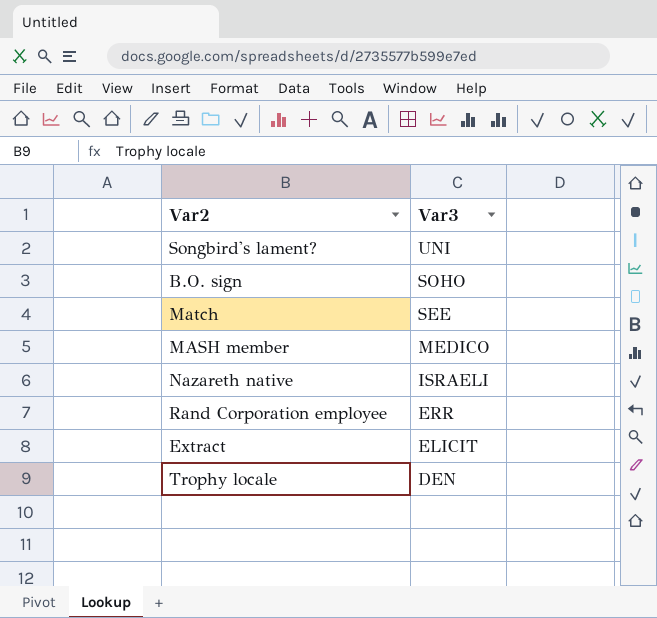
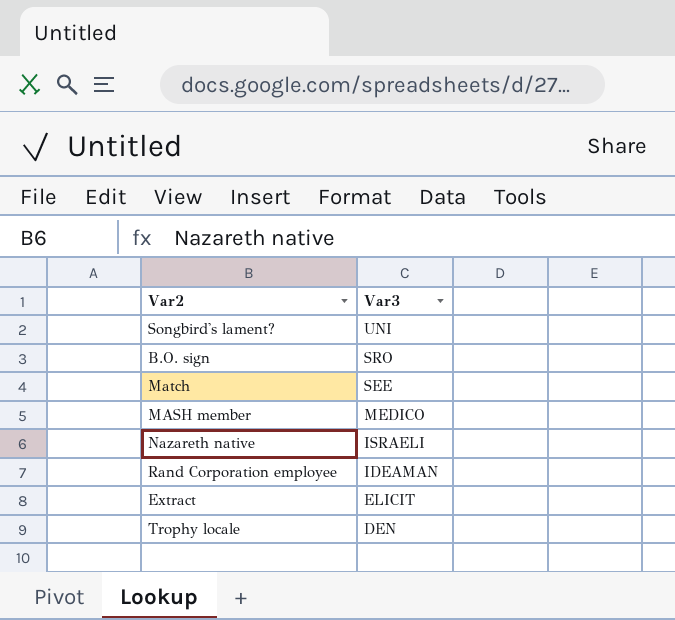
B.O. sign | Var3: SOHO -> SRO
Rand Corporation employee | Var3: ERR -> IDEAMAN

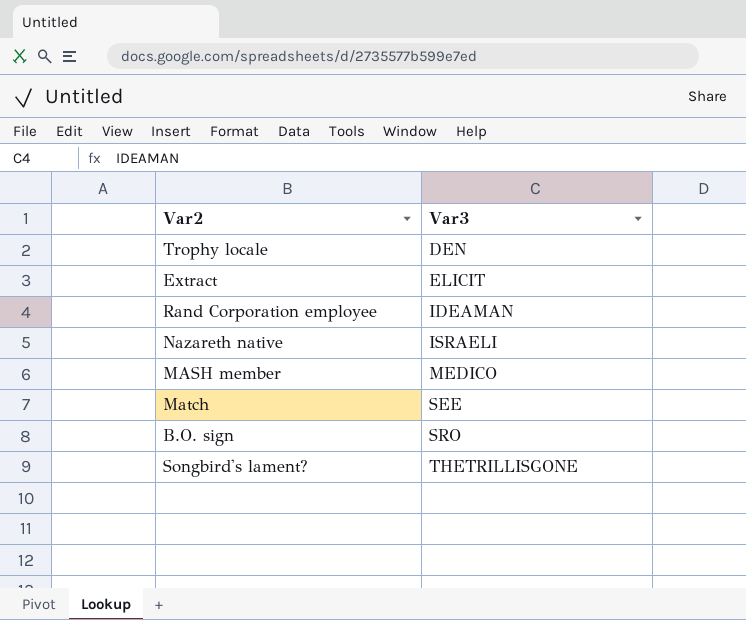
row order: Var3 descending -> Var3 ascending
Songbird's lament? | Var3: UNI -> THETRILLISGONE

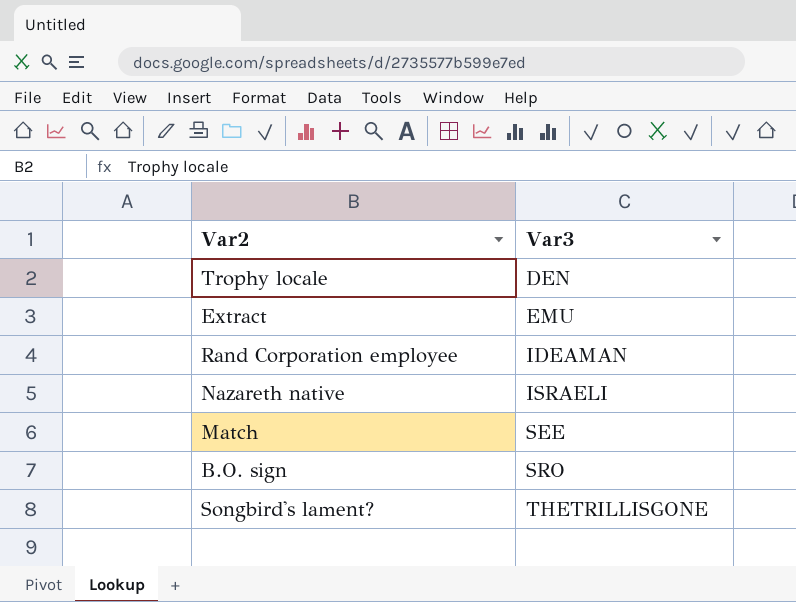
row MASH member: MEDICO -> none
Extract | Var3: ELICIT -> EMU

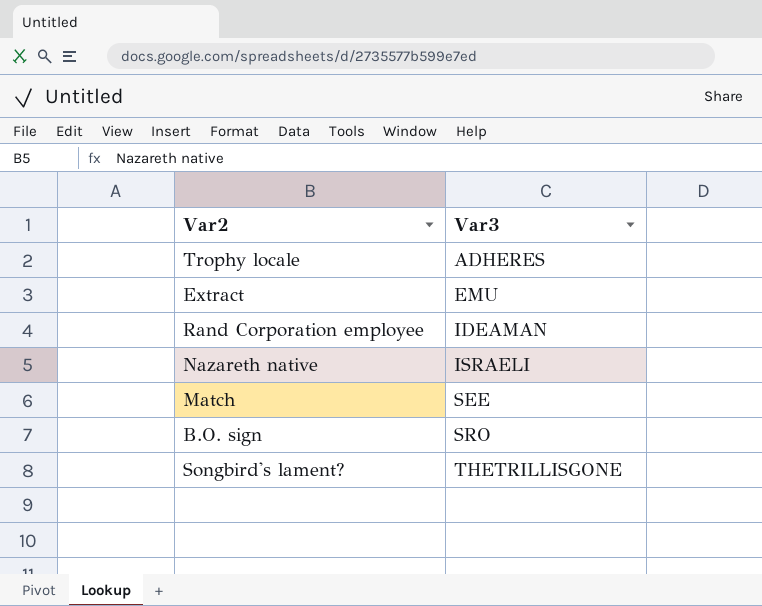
Trophy locale | Var3: DEN -> ADHERES

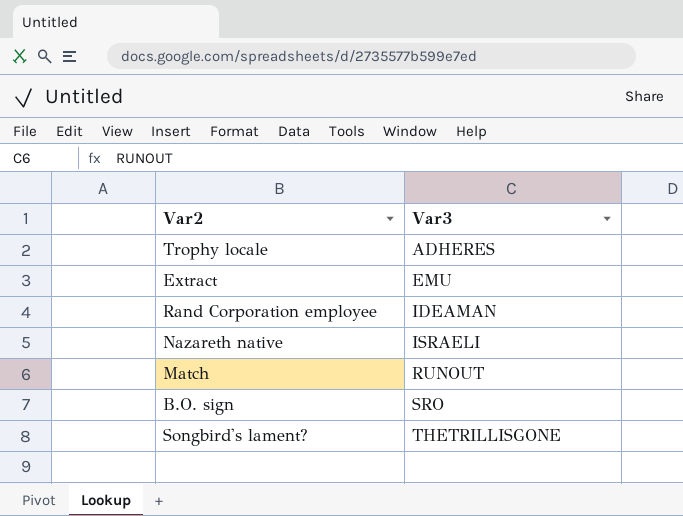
Match | Var3: SEE -> RUNOUT

